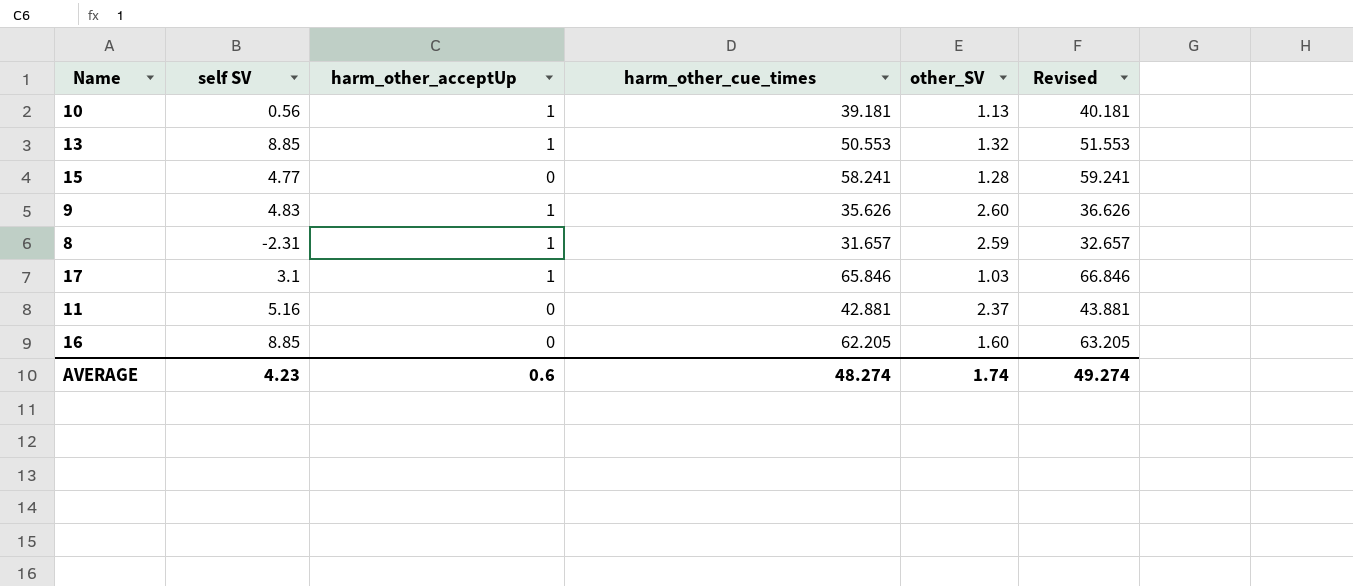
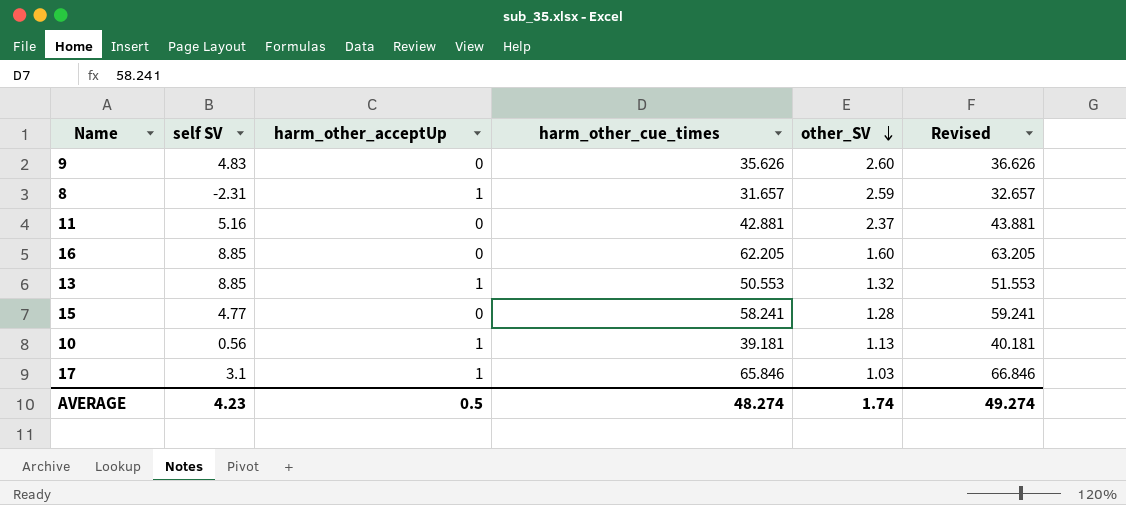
row order: none -> other_SV descending
9 | harm_other_acceptUp: 1 -> 0
AVERAGE | harm_other_acceptUp: 0.6 -> 0.5

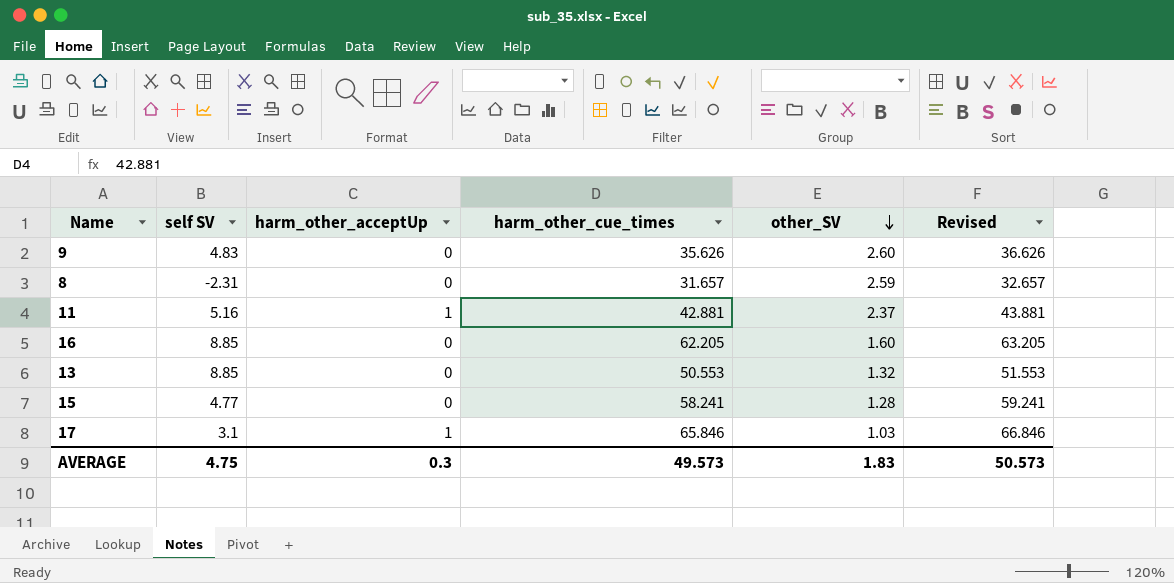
row 10: 0.56 | 1 | 39.181 | 1.13 | 40.181 -> none
8 | harm_other_acceptUp: 1 -> 0
11 | harm_other_acceptUp: 0 -> 1
13 | harm_other_acceptUp: 1 -> 0
AVERAGE | self SV: 4.23 -> 4.75
AVERAGE | harm_other_acceptUp: 0.5 -> 0.3
AVERAGE | harm_other_cue_times: 48.274 -> 49.573
AVERAGE | other_SV: 1.74 -> 1.83
AVERAGE | Revised: 49.274 -> 50.573

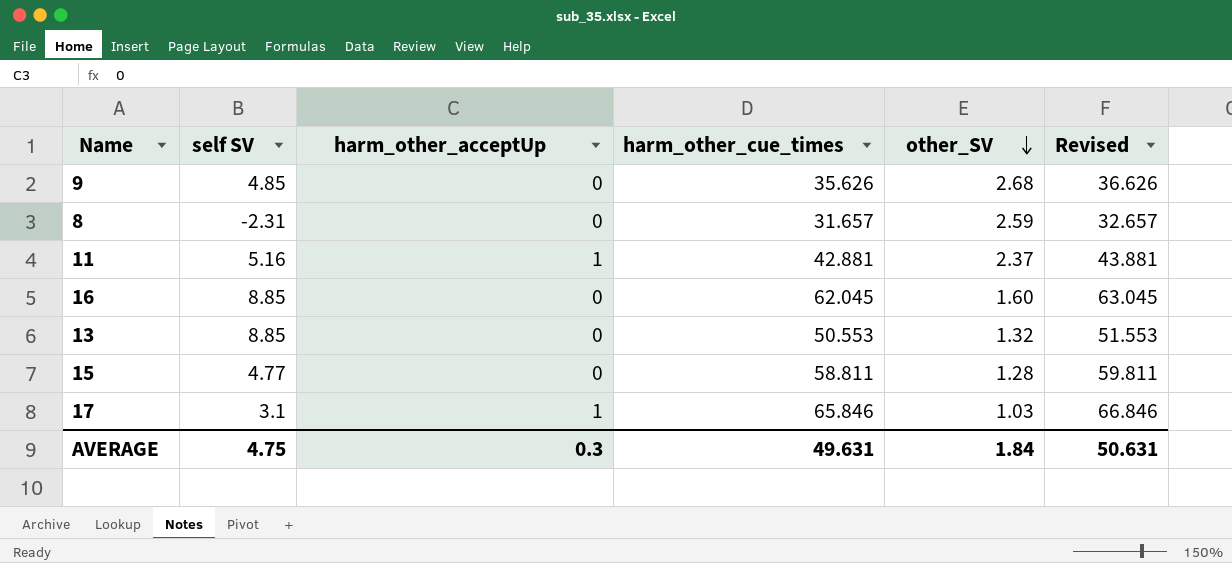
9 | self SV: 4.83 -> 4.85
9 | other_SV: 2.60 -> 2.68
16 | harm_other_cue_times: 62.205 -> 62.045
16 | Revised: 63.205 -> 63.045
15 | harm_other_cue_times: 58.241 -> 58.811
15 | Revised: 59.241 -> 59.811
AVERAGE | harm_other_cue_times: 49.573 -> 49.631
AVERAGE | other_SV: 1.83 -> 1.84
AVERAGE | Revised: 50.573 -> 50.631

